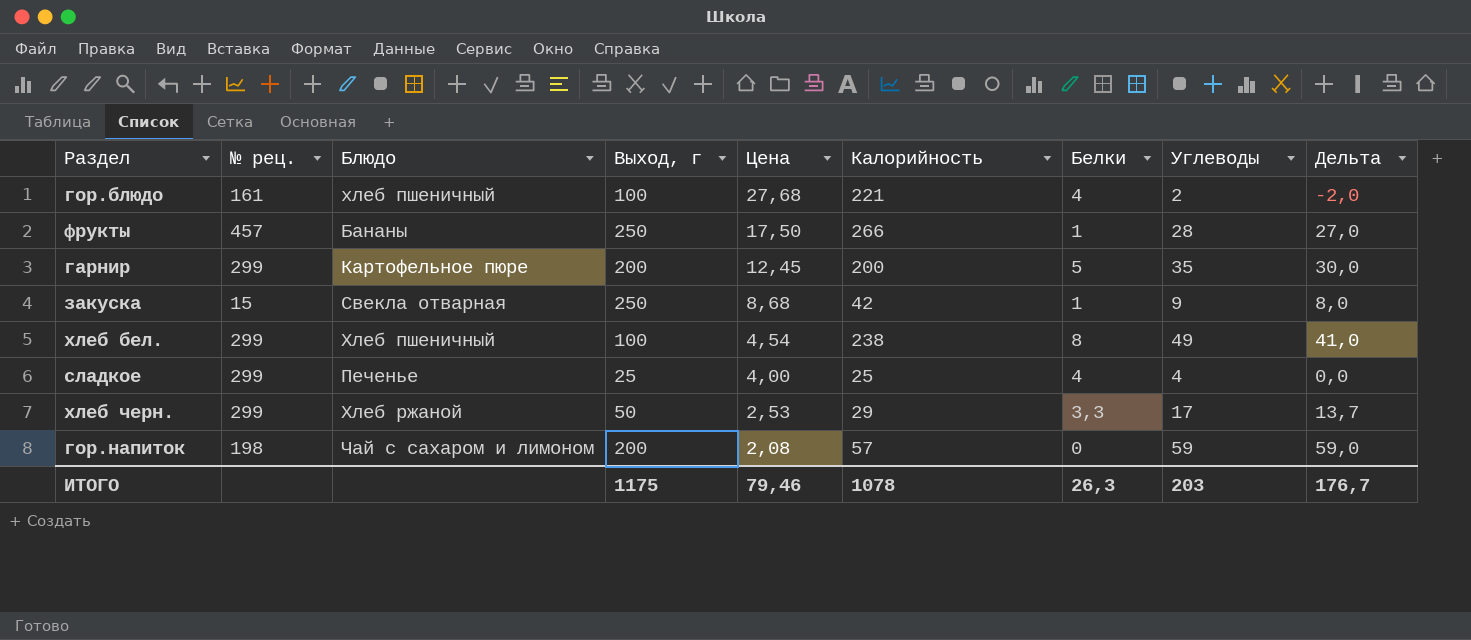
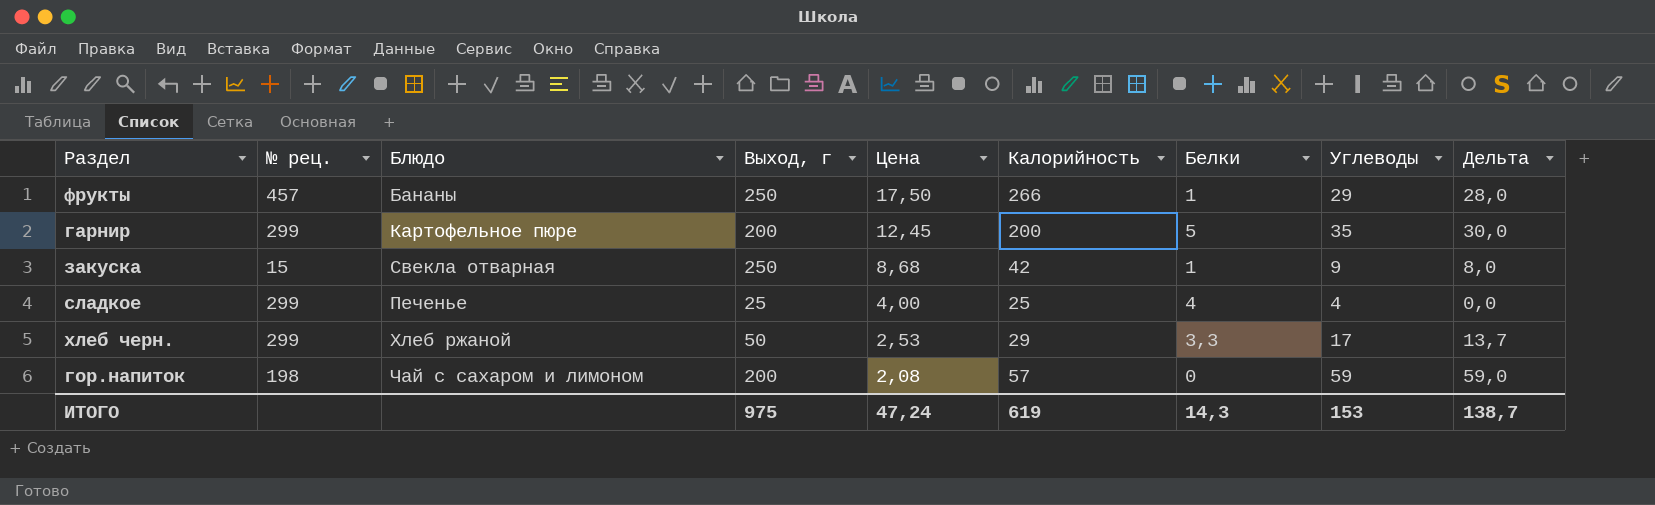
row гор.блюдо: 161 | хлеб пшеничный | 100 | 27,68 | 221 | 4 | 2 | -2,0 -> none
row хлеб бел.: 299 | Хлеб пшеничный | 100 | 4,54 | 238 | 8 | 49 | 41,0 -> none
фрукты | Углеводы: 28 -> 29
фрукты | Дельта: 27,0 -> 28,0
ИТОГО | Выход, г: 1175 -> 975
ИТОГО | Цена: 79,46 -> 47,24
ИТОГО | Калорийность: 1078 -> 619
ИТОГО | Белки: 26,3 -> 14,3
ИТОГО | Углеводы: 203 -> 153
ИТОГО | Дельта: 176,7 -> 138,7

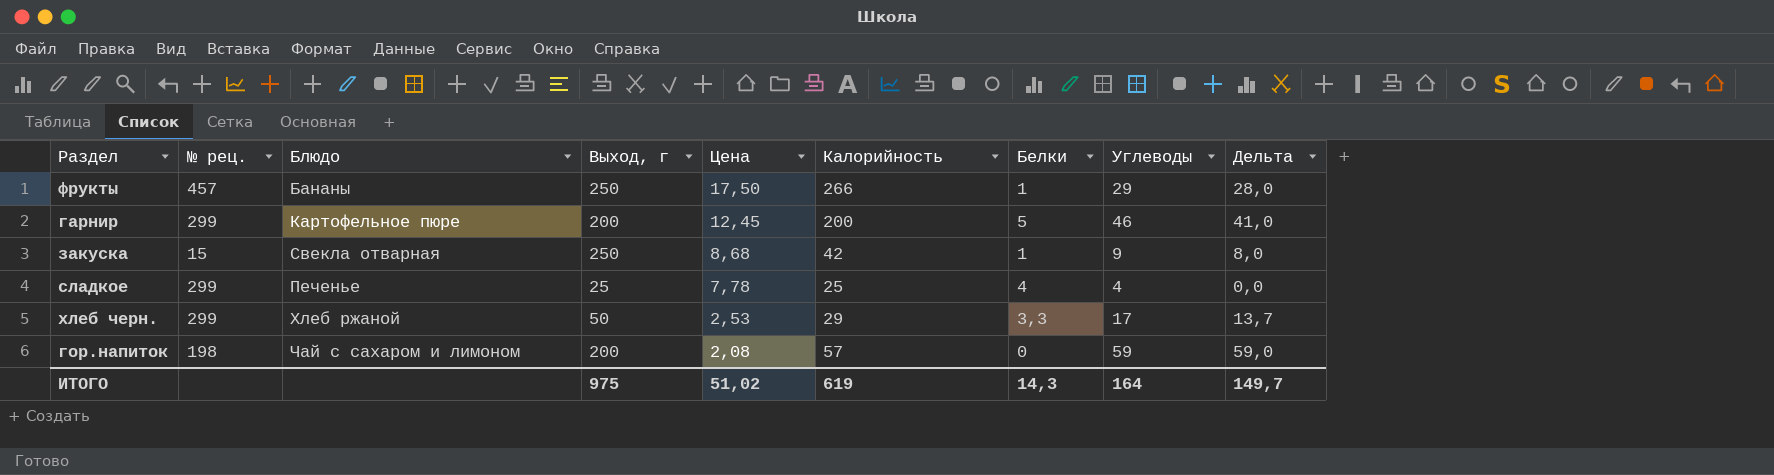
гарнир | Углеводы: 35 -> 46
гарнир | Дельта: 30,0 -> 41,0
сладкое | Цена: 4,00 -> 7,78
ИТОГО | Цена: 47,24 -> 51,02
ИТОГО | Углеводы: 153 -> 164
ИТОГО | Дельта: 138,7 -> 149,7

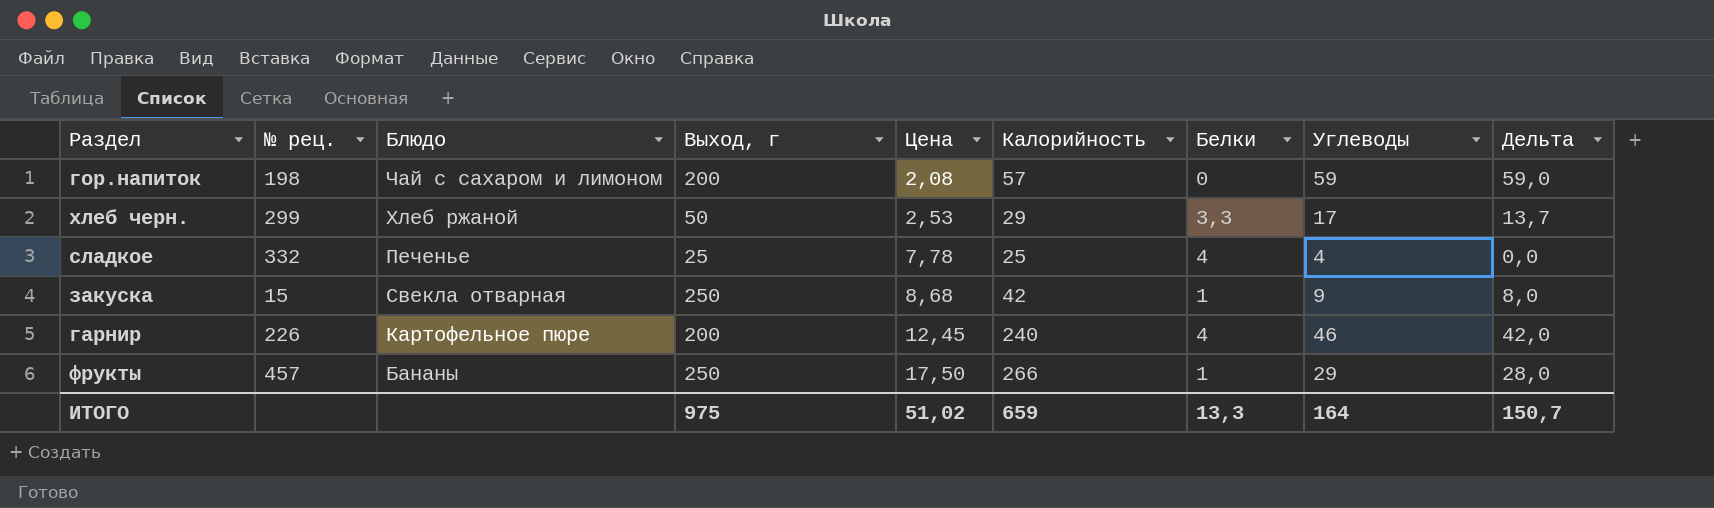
row order: Цена descending -> Цена ascending
сладкое | № рец.: 299 -> 332
гарнир | № рец.: 299 -> 226
гарнир | Калорийность: 200 -> 240
гарнир | Белки: 5 -> 4
гарнир | Дельта: 41,0 -> 42,0
ИТОГО | Калорийность: 619 -> 659
ИТОГО | Белки: 14,3 -> 13,3
ИТОГО | Дельта: 149,7 -> 150,7

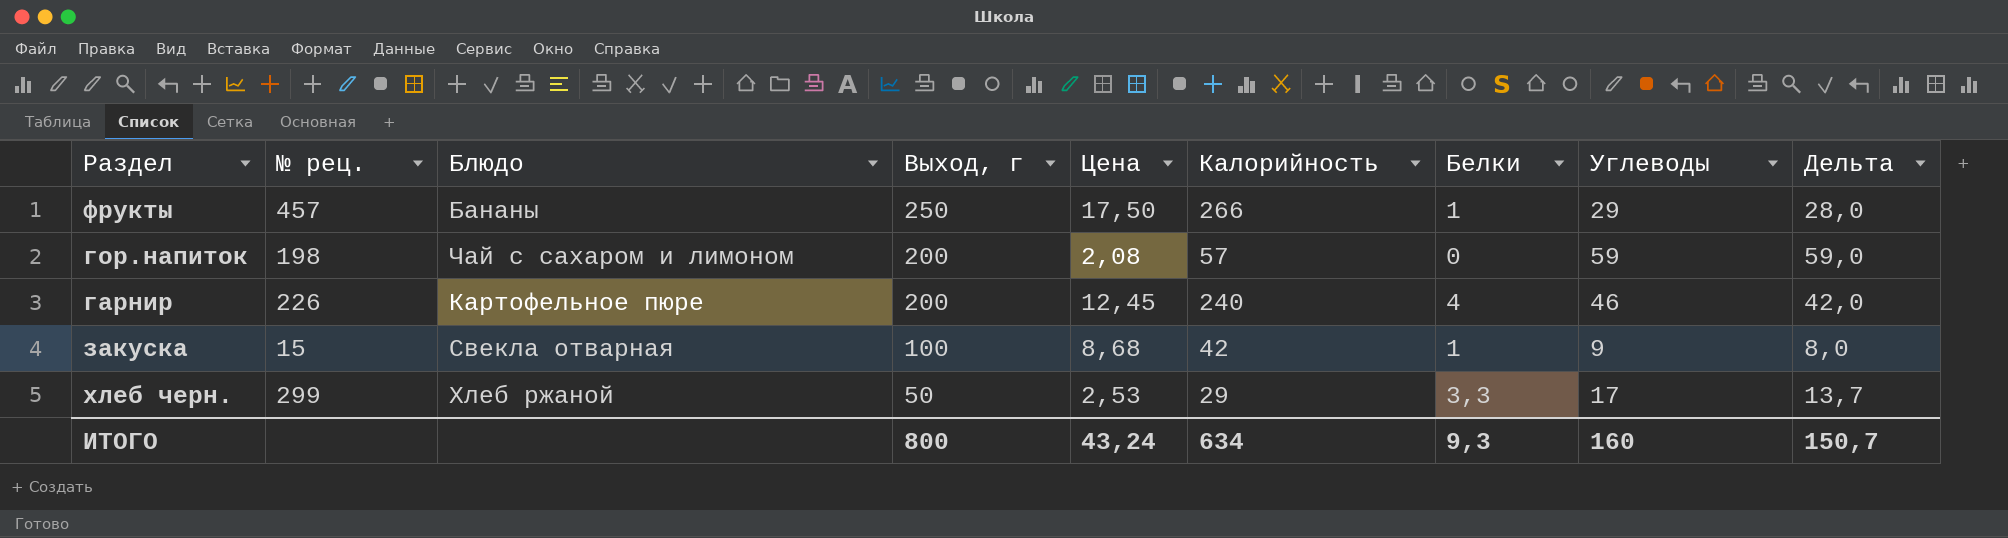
row order: Цена ascending -> Выход, г descending
row сладкое: 332 | Печенье | 25 | 7,78 | 25 | 4 | 4 | 0,0 -> none
закуска | Выход, г: 250 -> 100
ИТОГО | Выход, г: 975 -> 800
ИТОГО | Цена: 51,02 -> 43,24
ИТОГО | Калорийность: 659 -> 634
ИТОГО | Белки: 13,3 -> 9,3
ИТОГО | Углеводы: 164 -> 160

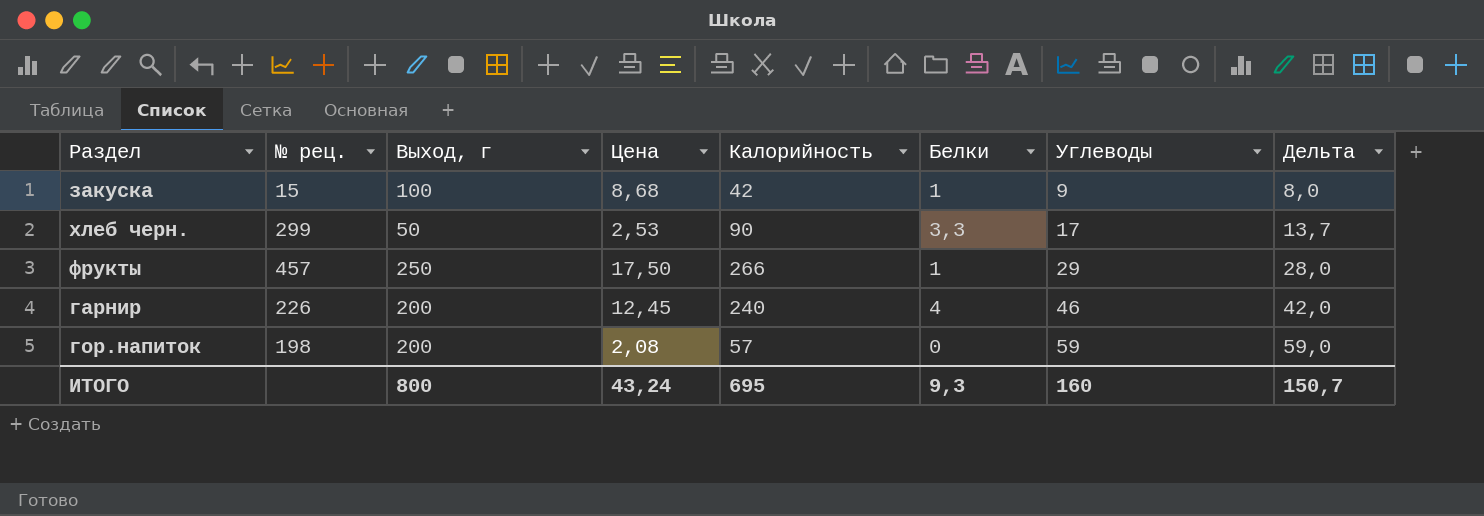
row order: Выход, г descending -> Углеводы ascending
column Блюдо | position: 3 -> none
хлеб черн. | Калорийность: 29 -> 90
ИТОГО | Калорийность: 634 -> 695

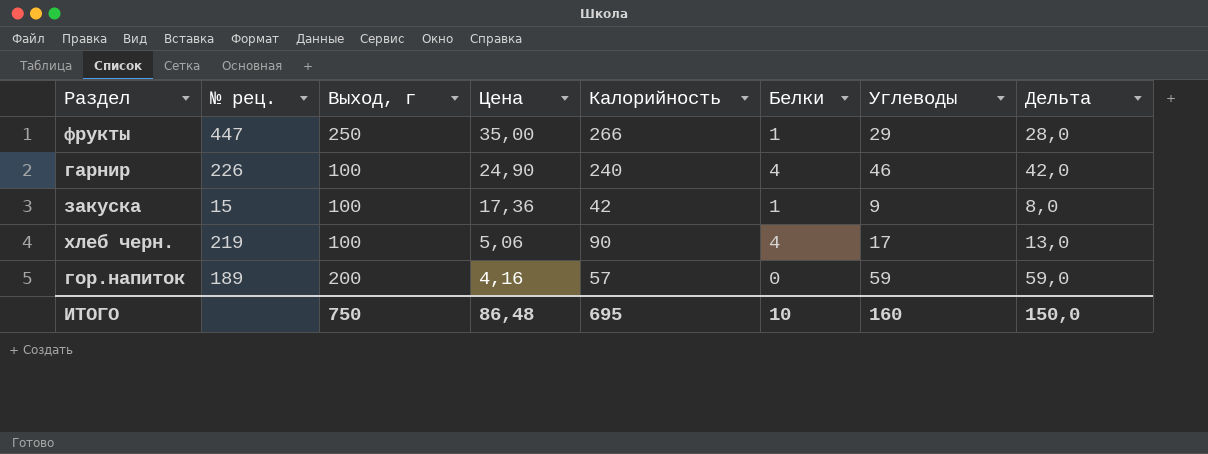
row order: Углеводы ascending -> Цена descending
фрукты | № рец.: 457 -> 447
фрукты | Цена: 17,50 -> 35,00
гарнир | Выход, г: 200 -> 100
гарнир | Цена: 12,45 -> 24,90
закуска | Цена: 8,68 -> 17,36
хлеб черн. | № рец.: 299 -> 219
хлеб черн. | Выход, г: 50 -> 100
хлеб черн. | Цена: 2,53 -> 5,06
хлеб черн. | Белки: 3,3 -> 4
хлеб черн. | Дельта: 13,7 -> 13,0
гор.напиток | № рец.: 198 -> 189
гор.напиток | Цена: 2,08 -> 4,16
ИТОГО | Выход, г: 800 -> 750
ИТОГО | Цена: 43,24 -> 86,48
ИТОГО | Белки: 9,3 -> 10
ИТОГО | Дельта: 150,7 -> 150,0

